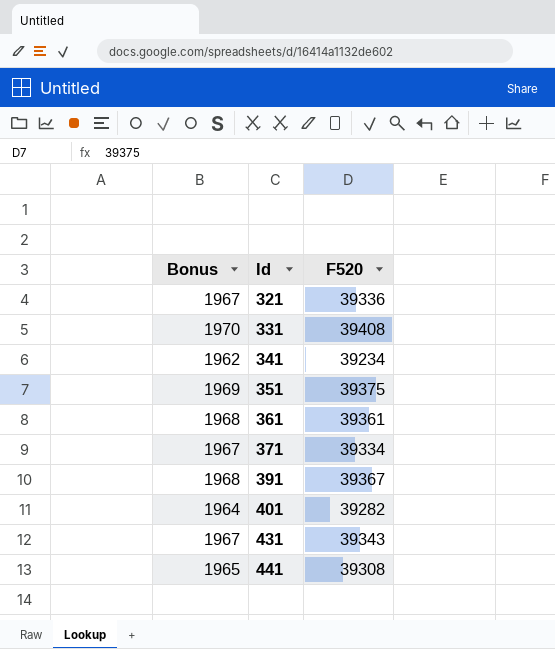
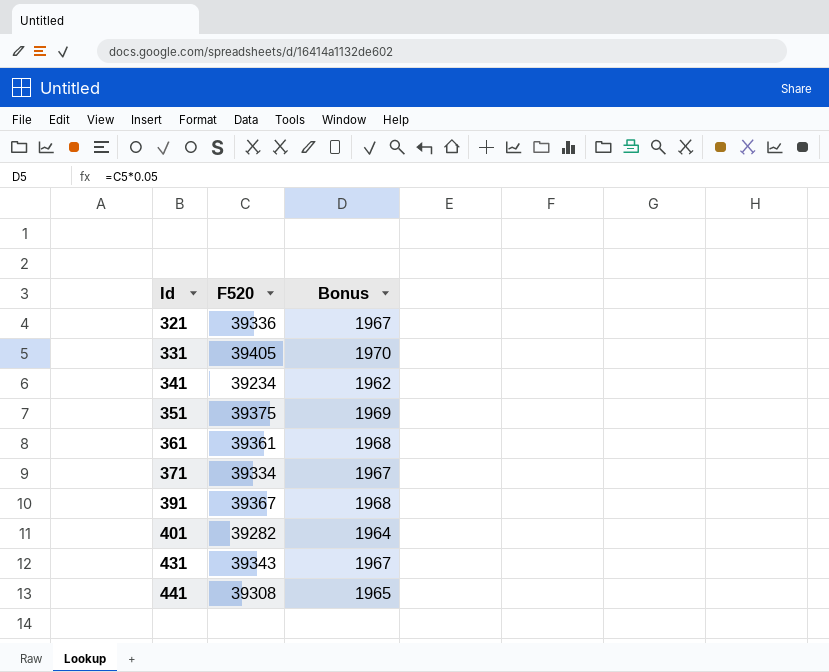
column Bonus | position: 1 -> 3
331 | F520: 39408 -> 39405

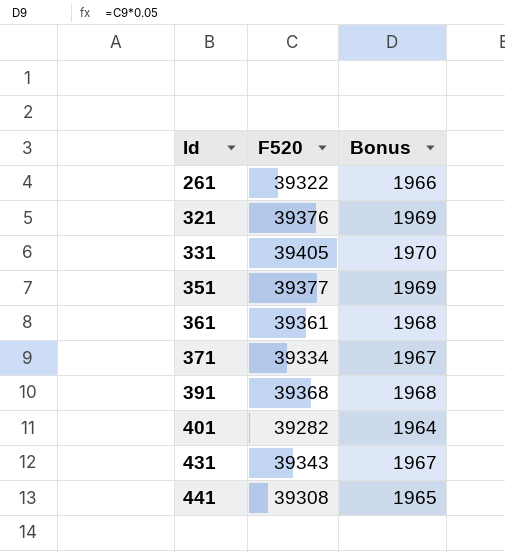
row 341: 39234 | 1962 -> none
row 261: none -> 39322 | 1966
321 | F520: 39336 -> 39376
321 | Bonus: 1967 -> 1969
351 | F520: 39375 -> 39377
391 | F520: 39367 -> 39368

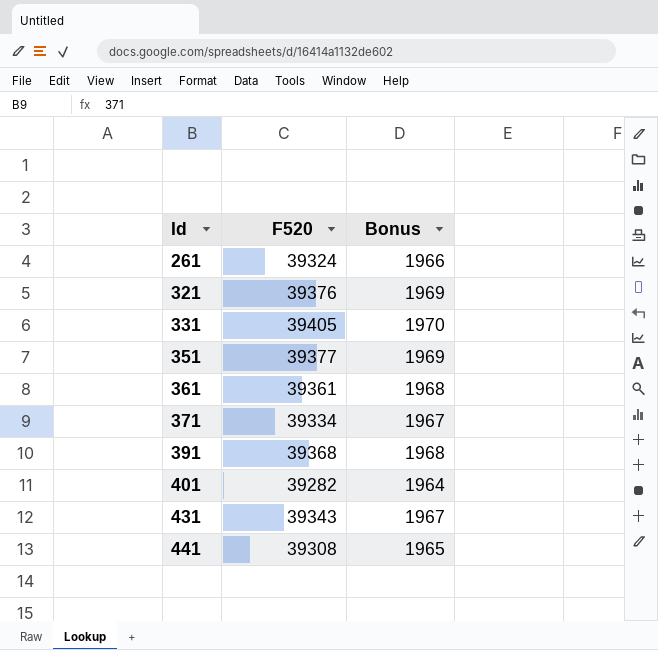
261 | F520: 39322 -> 39324

